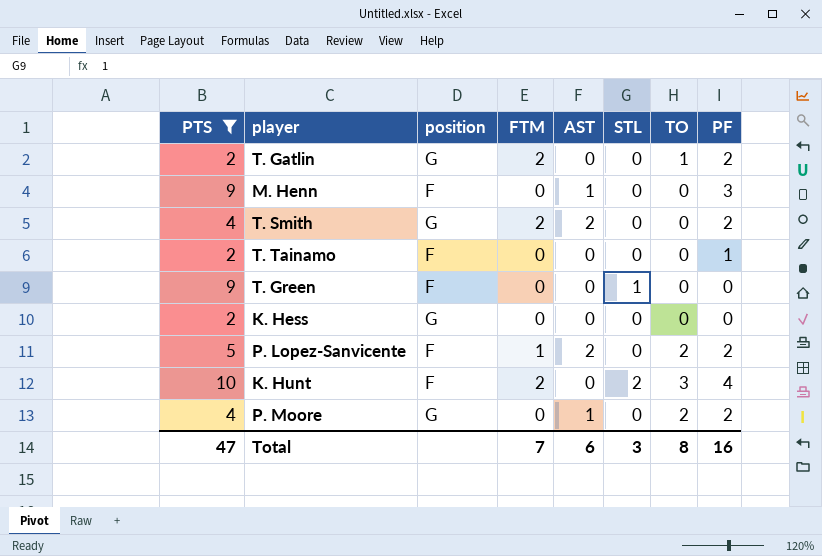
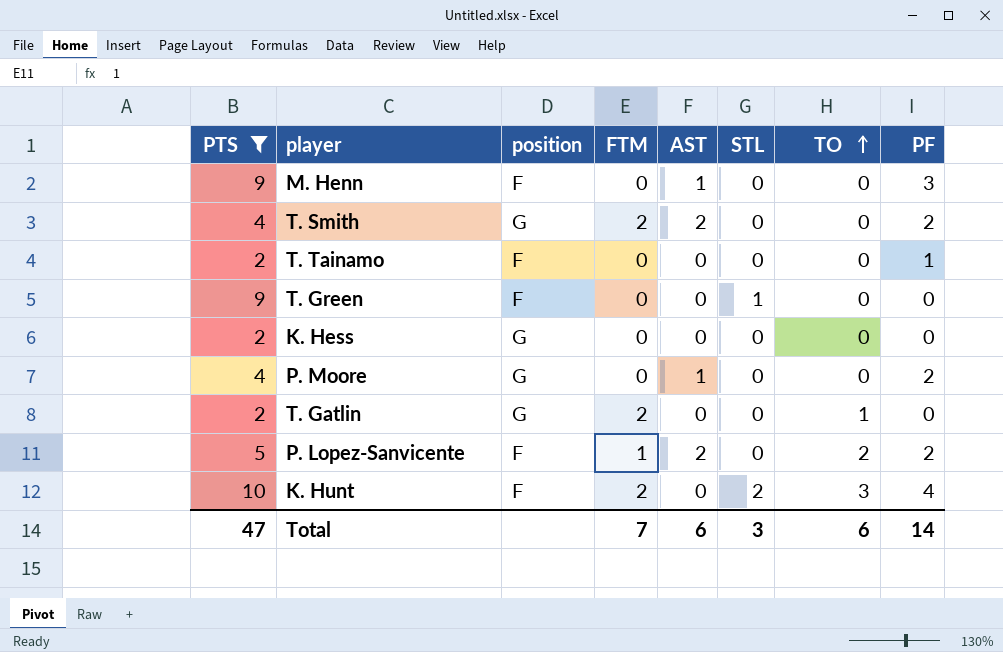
row order: none -> TO ascending
P. Moore | TO: 2 -> 0
T. Gatlin | PF: 2 -> 0
Total | TO: 8 -> 6
Total | PF: 16 -> 14

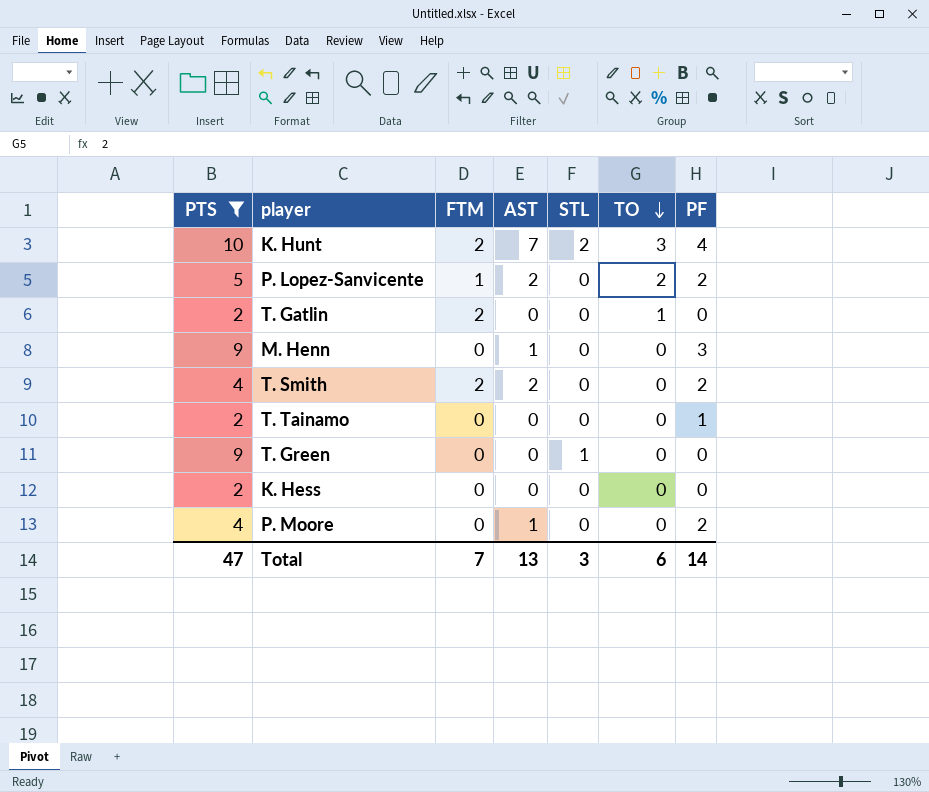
row order: TO ascending -> TO descending
column position | position: 3 -> none
K. Hunt | AST: 0 -> 7
Total | AST: 6 -> 13

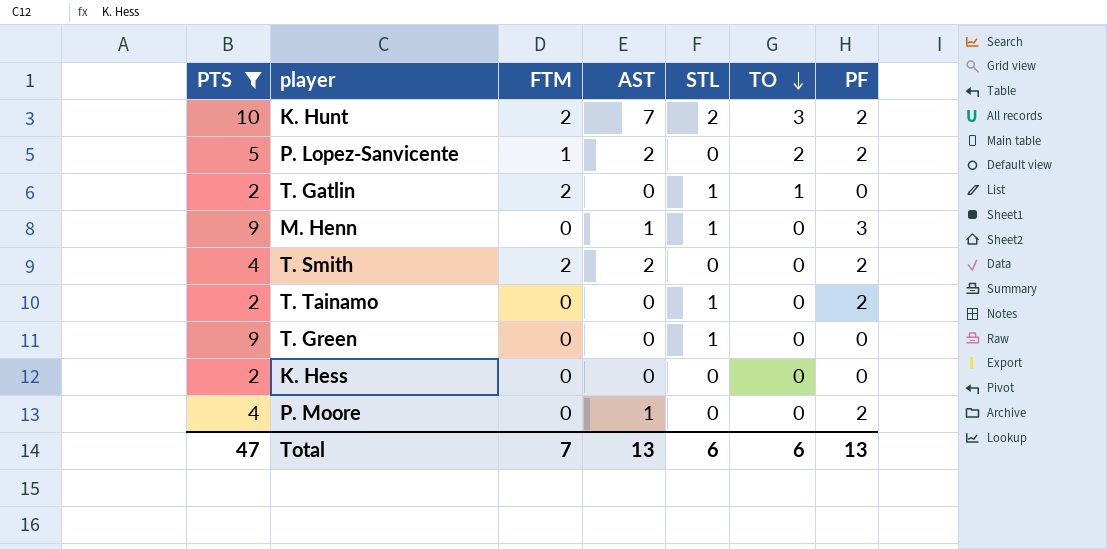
K. Hunt | PF: 4 -> 2
T. Gatlin | STL: 0 -> 1
M. Henn | STL: 0 -> 1
T. Tainamo | STL: 0 -> 1
T. Tainamo | PF: 1 -> 2
Total | STL: 3 -> 6
Total | PF: 14 -> 13

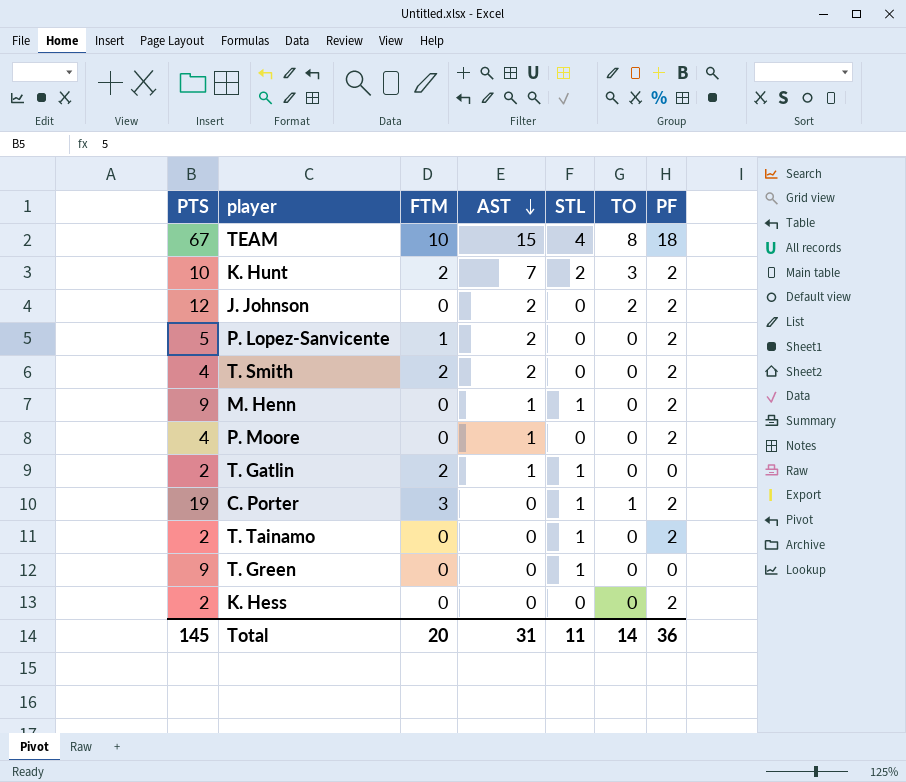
filter: PTS <= 10 -> none
row order: TO descending -> AST descending
P. Lopez-Sanvicente | TO: 2 -> 0
M. Henn | PF: 3 -> 2
T. Gatlin | AST: 0 -> 1
T. Gatlin | TO: 1 -> 0
K. Hess | PF: 0 -> 2
Total | PTS: 47 -> 145
Total | FTM: 7 -> 20
Total | AST: 13 -> 31
Total | STL: 6 -> 11
Total | TO: 6 -> 14
Total | PF: 13 -> 36

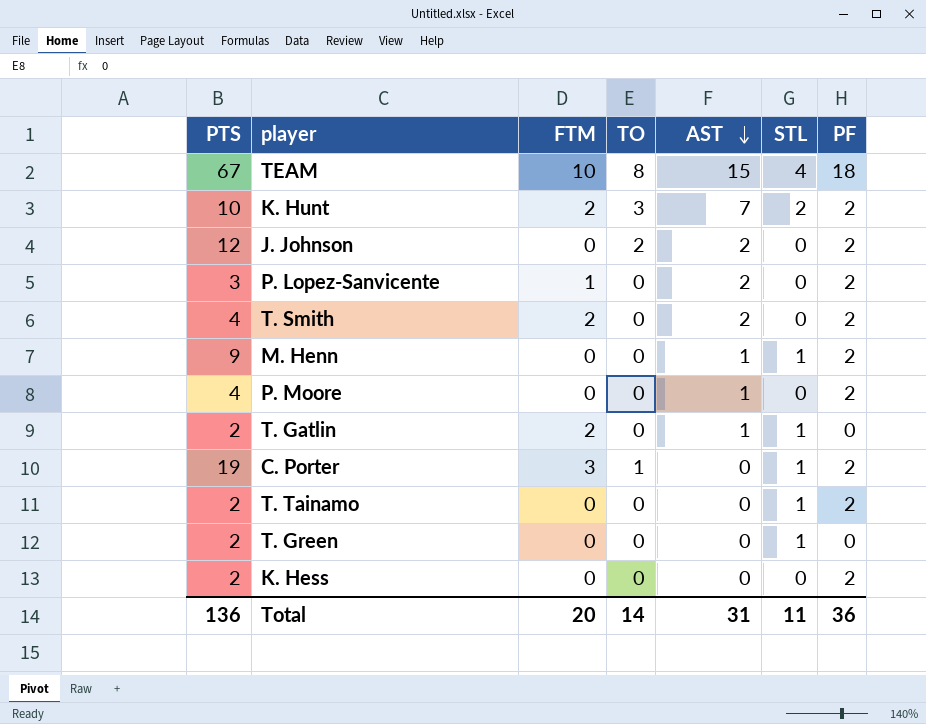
column TO | position: 6 -> 4
P. Lopez-Sanvicente | PTS: 5 -> 3
T. Green | PTS: 9 -> 2
Total | PTS: 145 -> 136

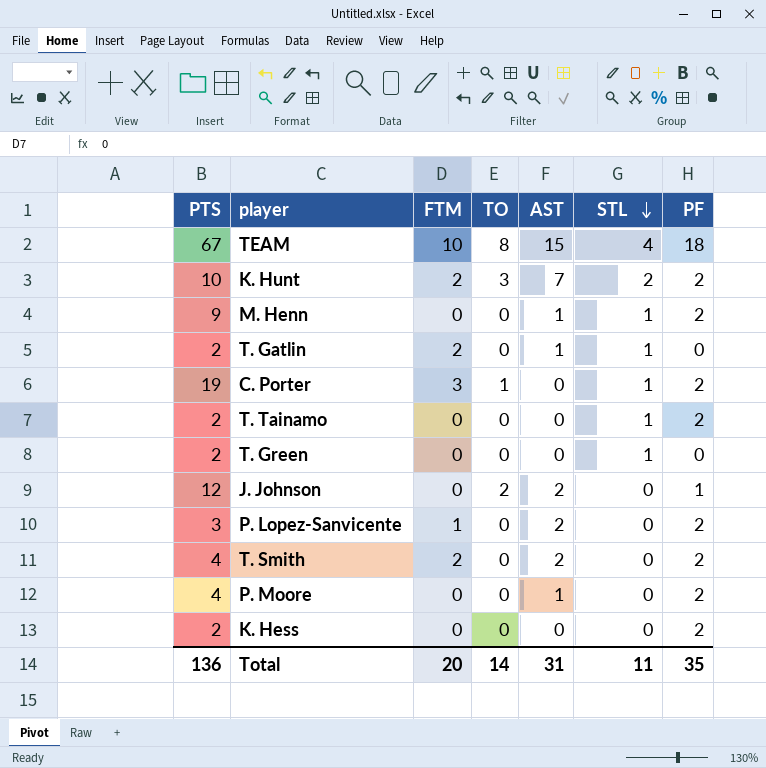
row order: AST descending -> STL descending
J. Johnson | PF: 2 -> 1
Total | PF: 36 -> 35

